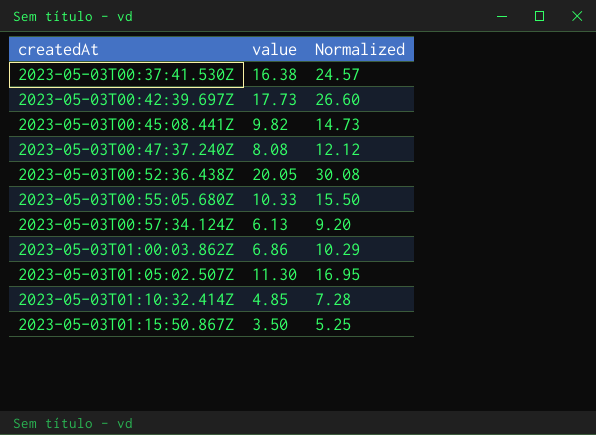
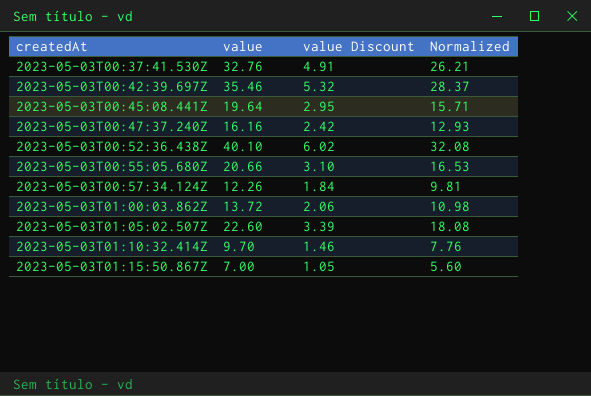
column value Discount | formula: none -> [value] * 0.15
column Normalized | formula: [value] * 1.5 -> [value] * 0.8
2023-05-03T00:37:41.530Z | value: 16.38 -> 32.76
2023-05-03T00:42:39.697Z | value: 17.73 -> 35.46
2023-05-03T00:45:08.441Z | value: 9.82 -> 19.64
2023-05-03T00:47:37.240Z | value: 8.08 -> 16.16
2023-05-03T00:52:36.438Z | value: 20.05 -> 40.10
2023-05-03T00:55:05.680Z | value: 10.33 -> 20.66
2023-05-03T00:57:34.124Z | value: 6.13 -> 12.26
2023-05-03T01:00:03.862Z | value: 6.86 -> 13.72
2023-05-03T01:05:02.507Z | value: 11.30 -> 22.60
2023-05-03T01:10:32.414Z | value: 4.85 -> 9.70
2023-05-03T01:15:50.867Z | value: 3.50 -> 7.00

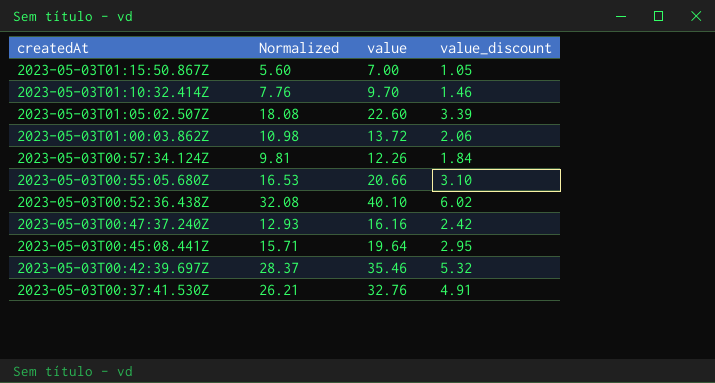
row order: createdAt ascending -> createdAt descending
column Normalized | position: 4 -> 2
column name: value Discount -> value_discount

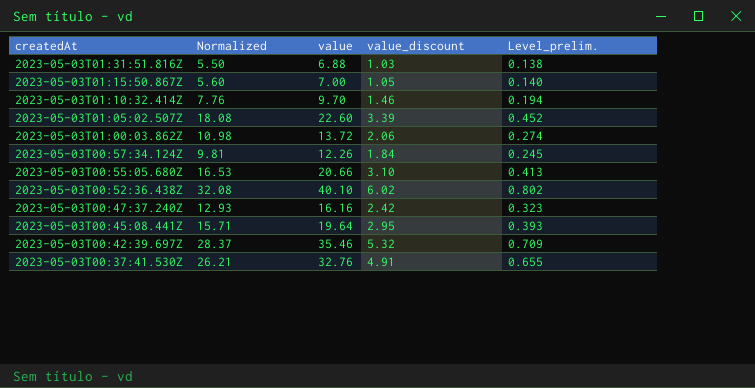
column Level_prelim. | formula: none -> [value] * 0.02
row 2023-05-03T01:31:51.816Z: none -> 5.50 | 6.88 | 1.03 | 0.138

